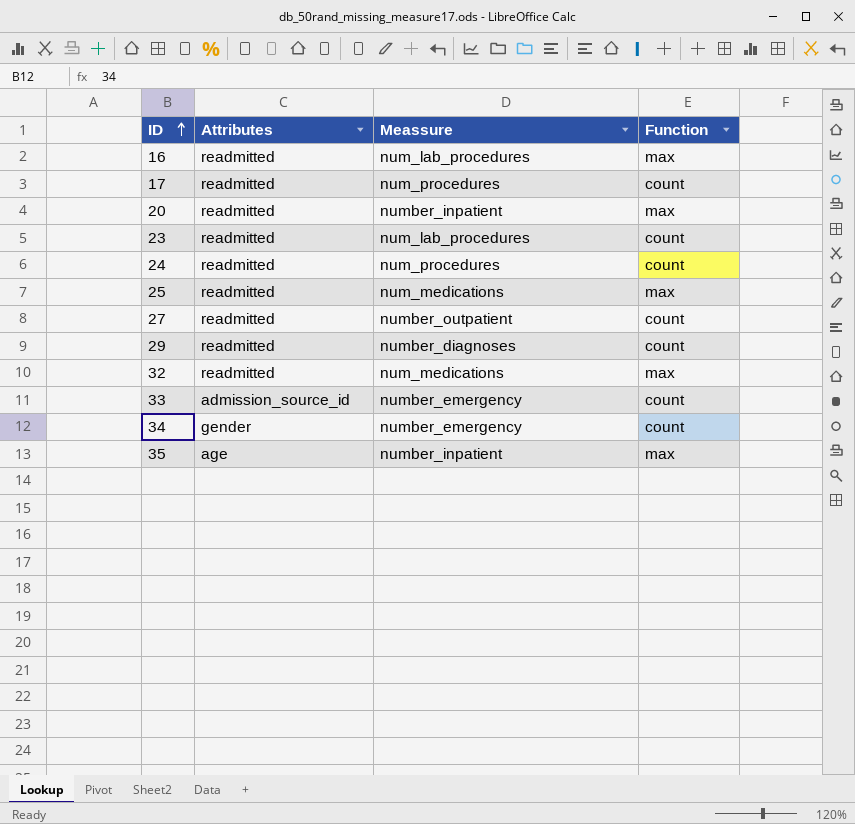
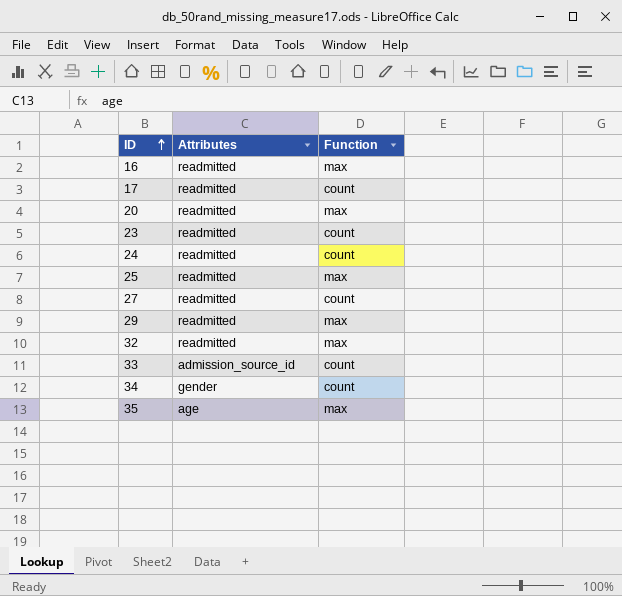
column Meassure | position: 3 -> none
29 | Function: count -> max

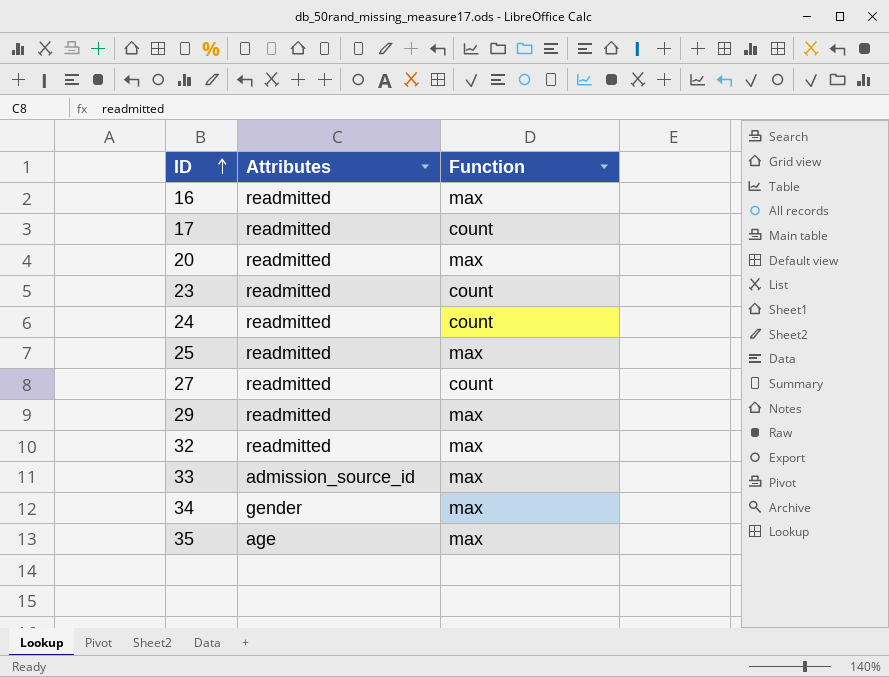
33 | Function: count -> max
34 | Function: count -> max

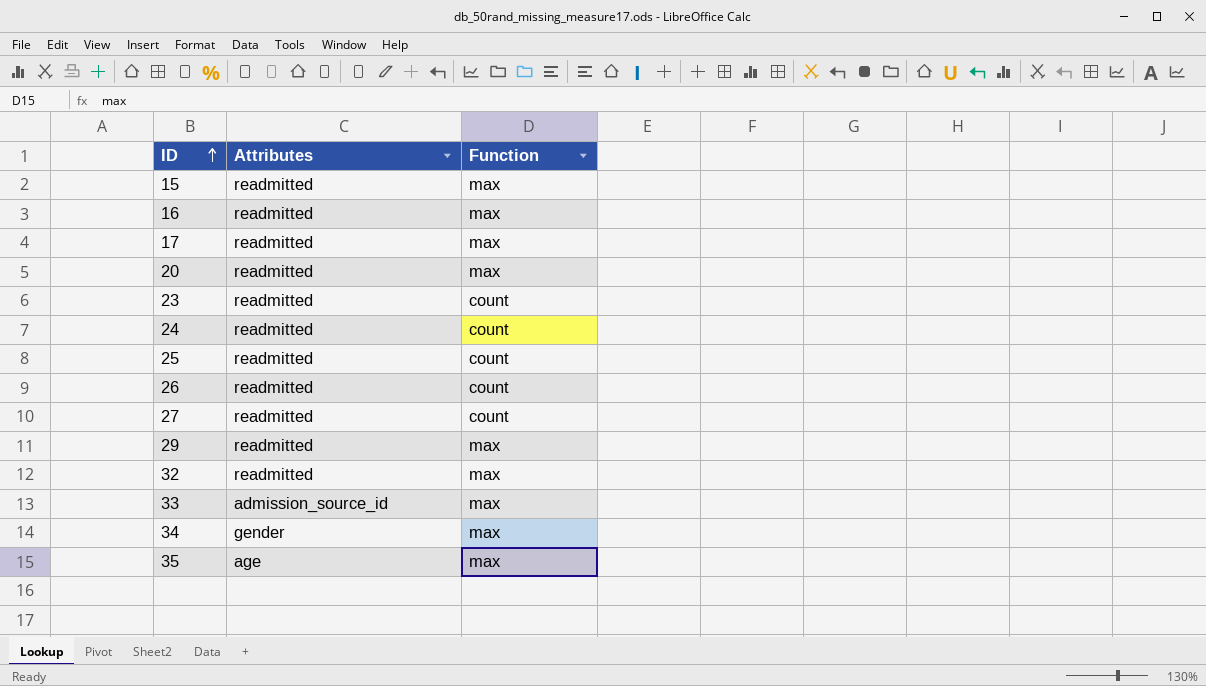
row 15: none -> readmitted | max
17 | Function: count -> max
25 | Function: max -> count
row 26: none -> readmitted | count

